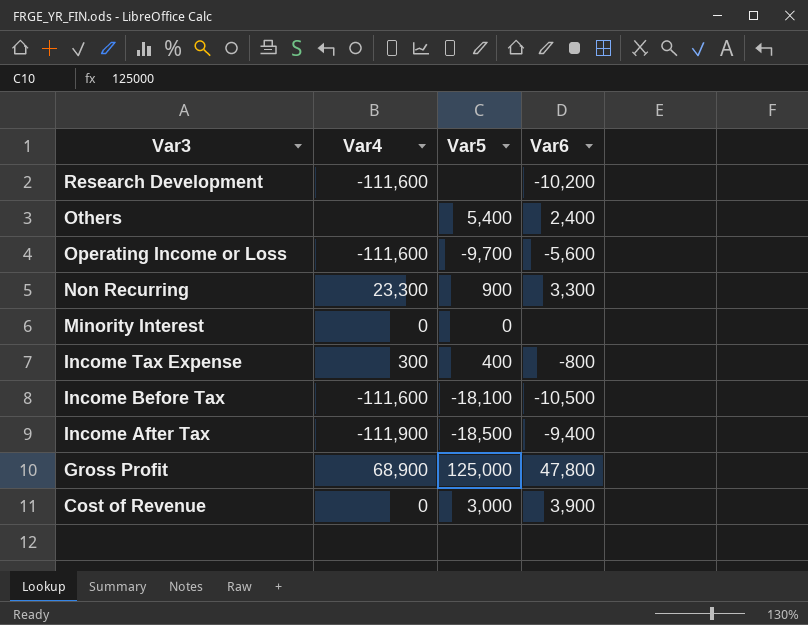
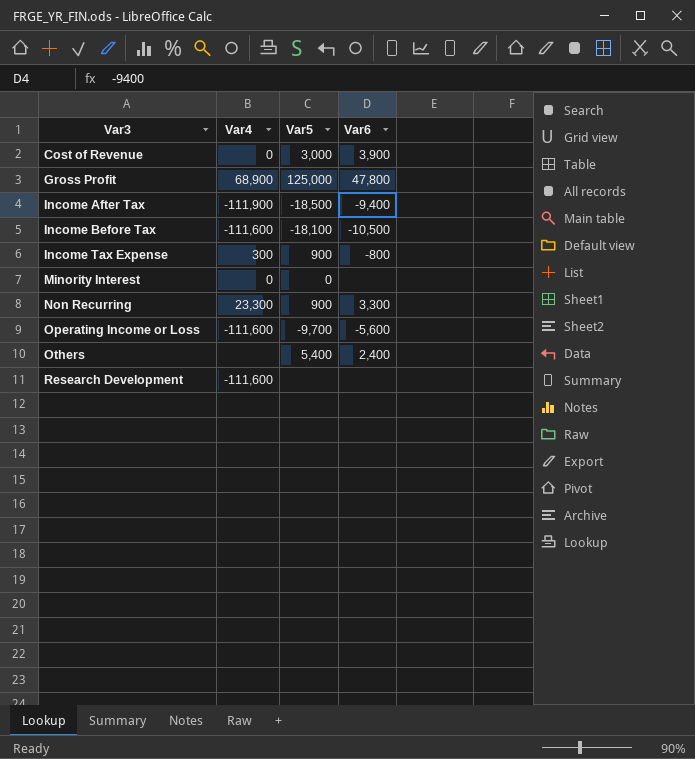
row order: Var3 descending -> Var3 ascending
Income Tax Expense | Var5: 400 -> 900
Research Development | Var6: -10,200 -> none

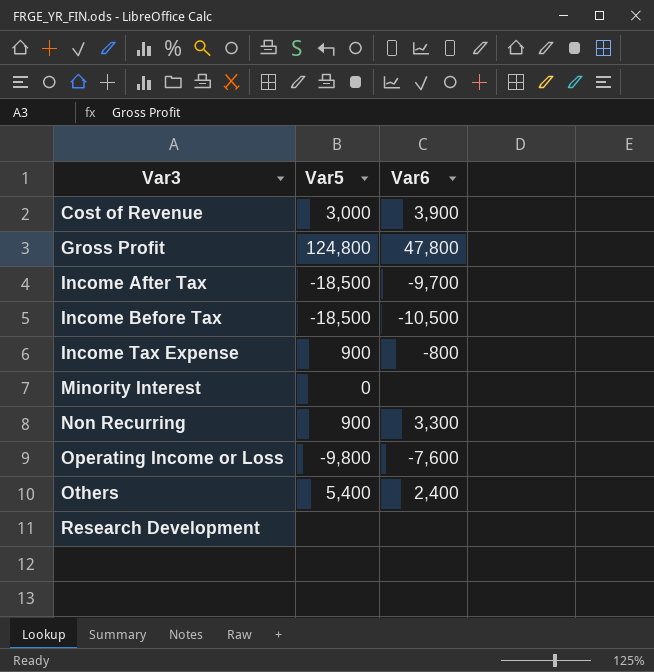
column Var4 | position: 2 -> none
Gross Profit | Var5: 125,000 -> 124,800
Income After Tax | Var6: -9,400 -> -9,700
Income Before Tax | Var5: -18,100 -> -18,500
Operating Income or Loss | Var5: -9,700 -> -9,800
Operating Income or Loss | Var6: -5,600 -> -7,600

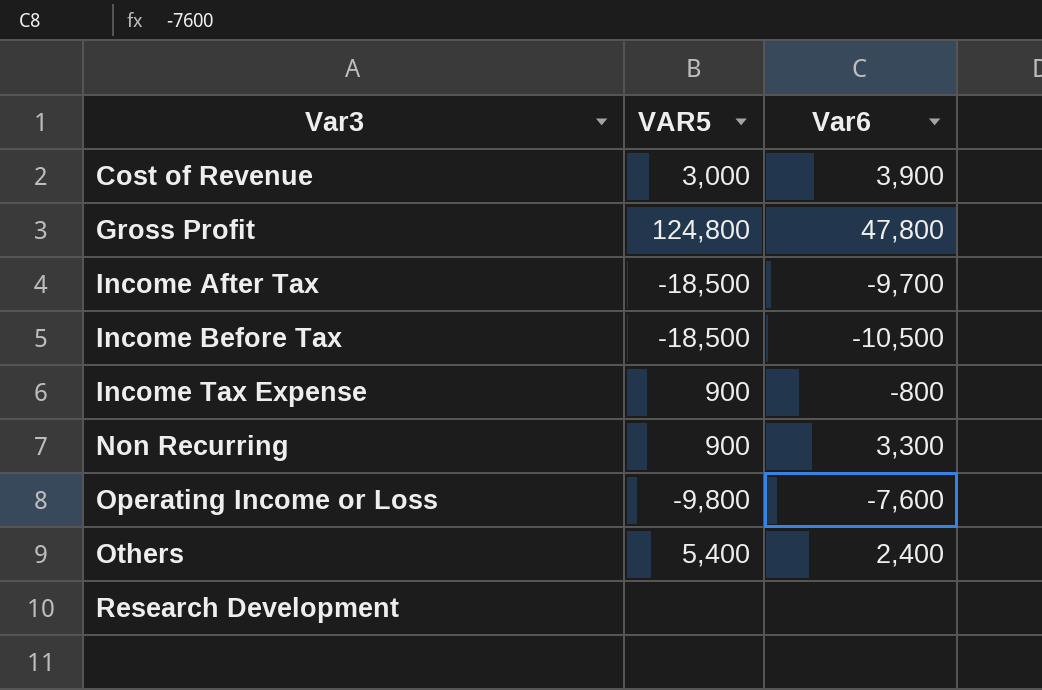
column name: Var5 -> VAR5
row Minority Interest: 0 | none -> none

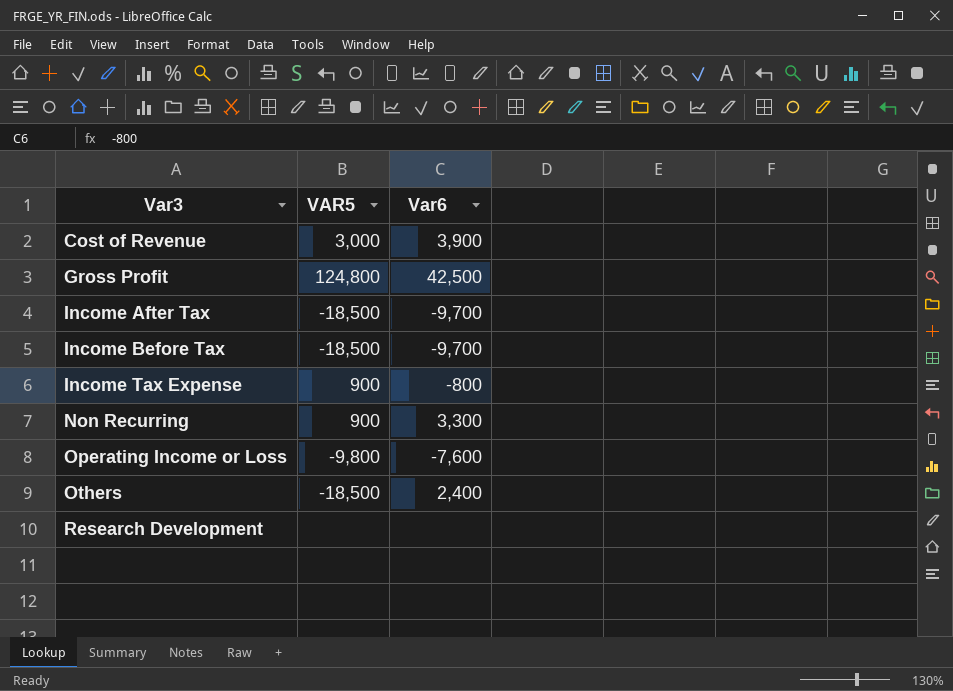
Gross Profit | Var6: 47,800 -> 42,500
Income Before Tax | Var6: -10,500 -> -9,700
Others | VAR5: 5,400 -> -18,500

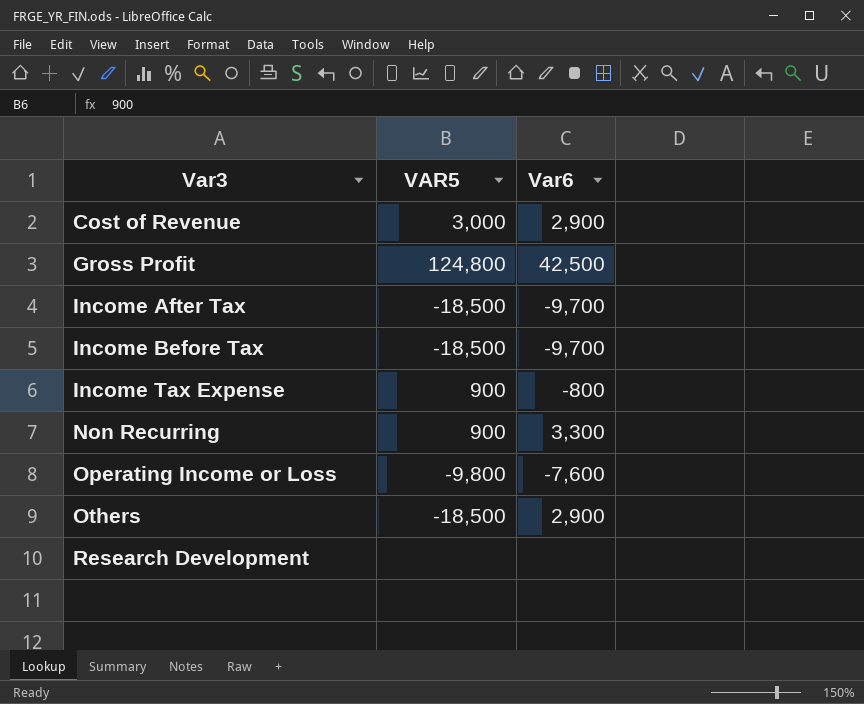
Cost of Revenue | Var6: 3,900 -> 2,900
Others | Var6: 2,400 -> 2,900

